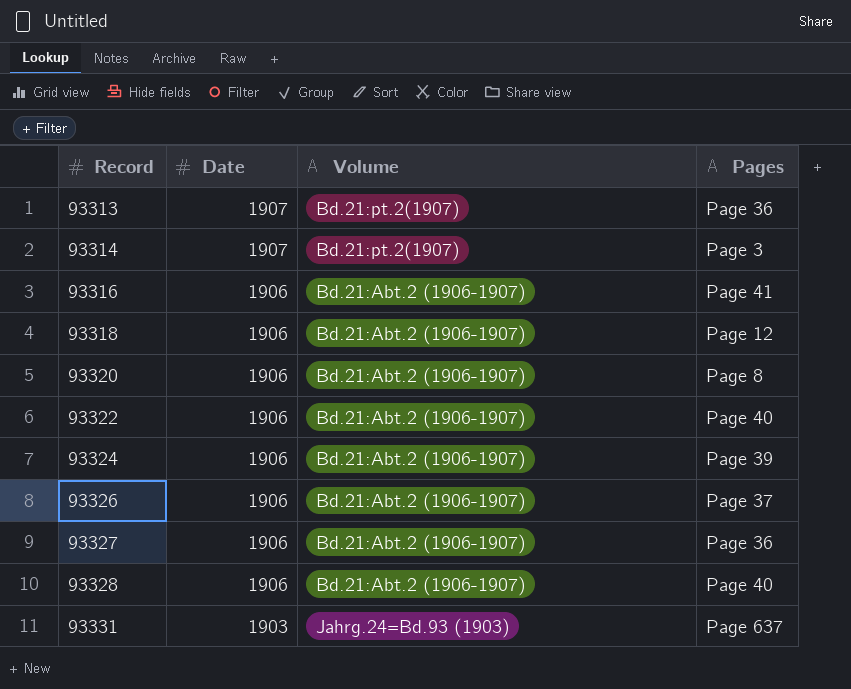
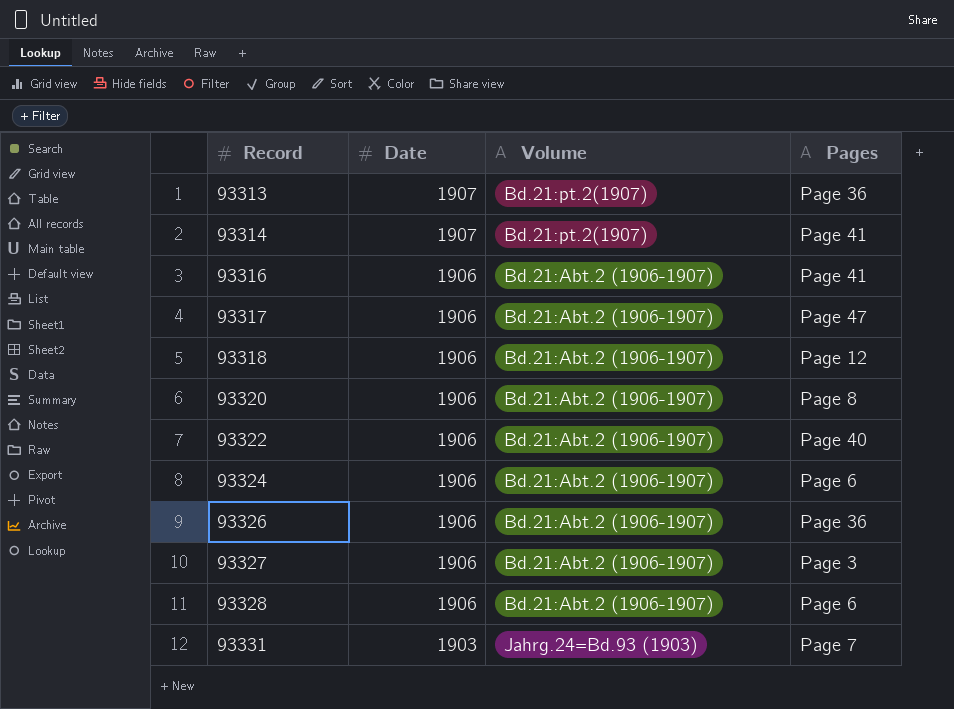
93314 | Pages: Page 3 -> Page 41
row 93317: none -> 1906 | Bd.21:Abt.2 (1906-1907) | Page 47
93324 | Pages: Page 39 -> Page 6
93326 | Pages: Page 37 -> Page 36
93327 | Pages: Page 36 -> Page 3
93328 | Pages: Page 40 -> Page 6
93331 | Pages: Page 637 -> Page 7

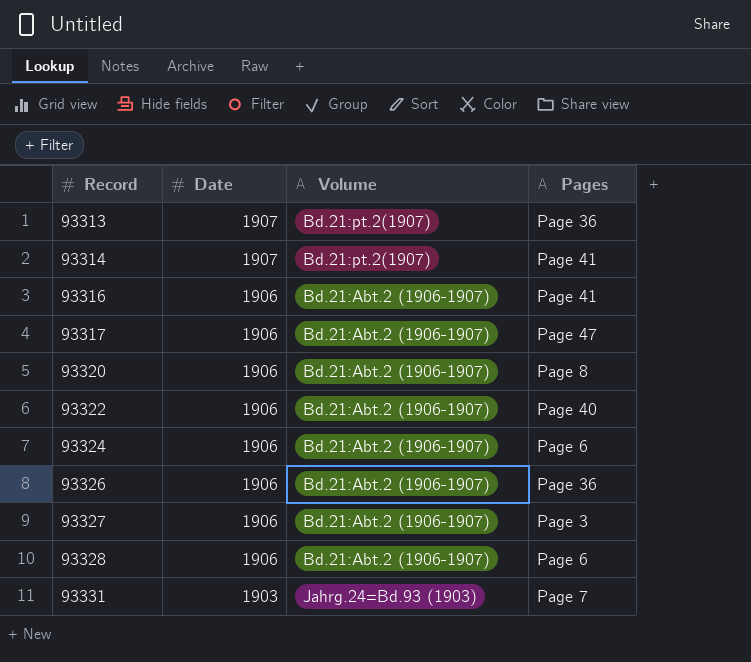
row 93318: 1906 | Bd.21:Abt.2 (1906-1907) | Page 12 -> none

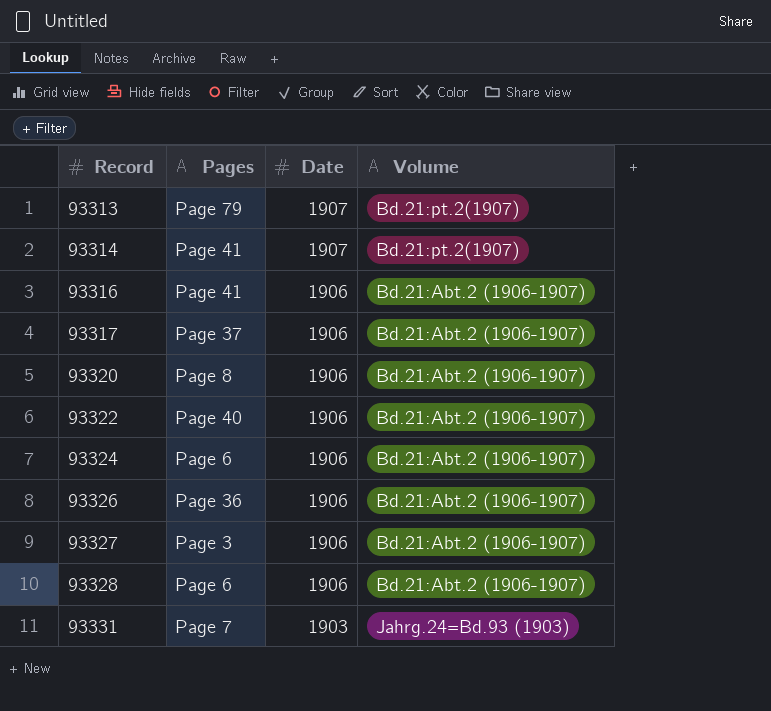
column Pages | position: 4 -> 2
93313 | Pages: Page 36 -> Page 79
93317 | Pages: Page 47 -> Page 37

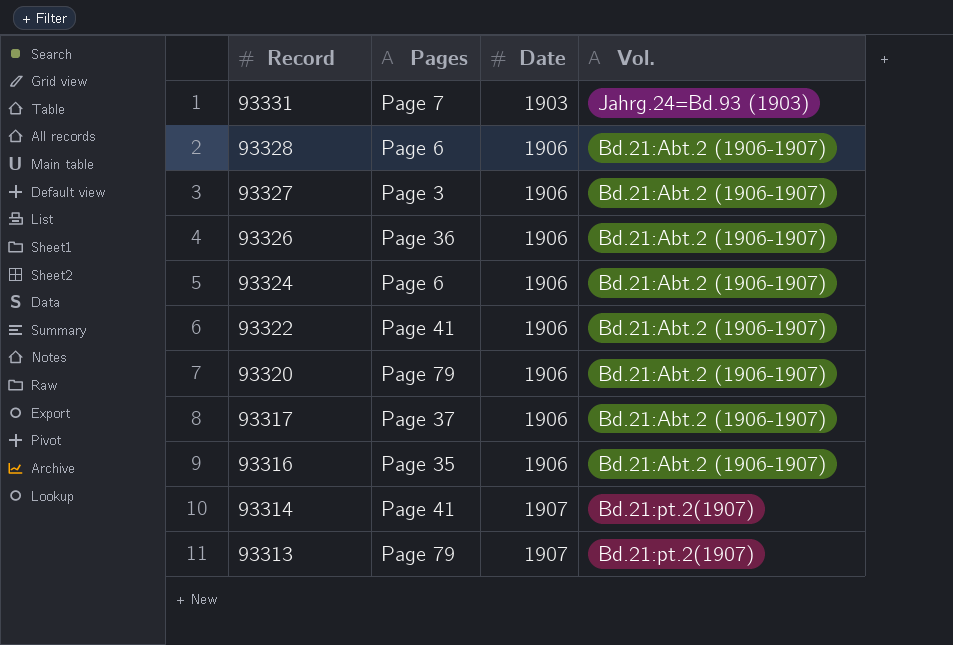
row order: Record ascending -> Record descending
column name: Volume -> Vol.
93322 | Pages: Page 40 -> Page 41
93320 | Pages: Page 8 -> Page 79
93316 | Pages: Page 41 -> Page 35

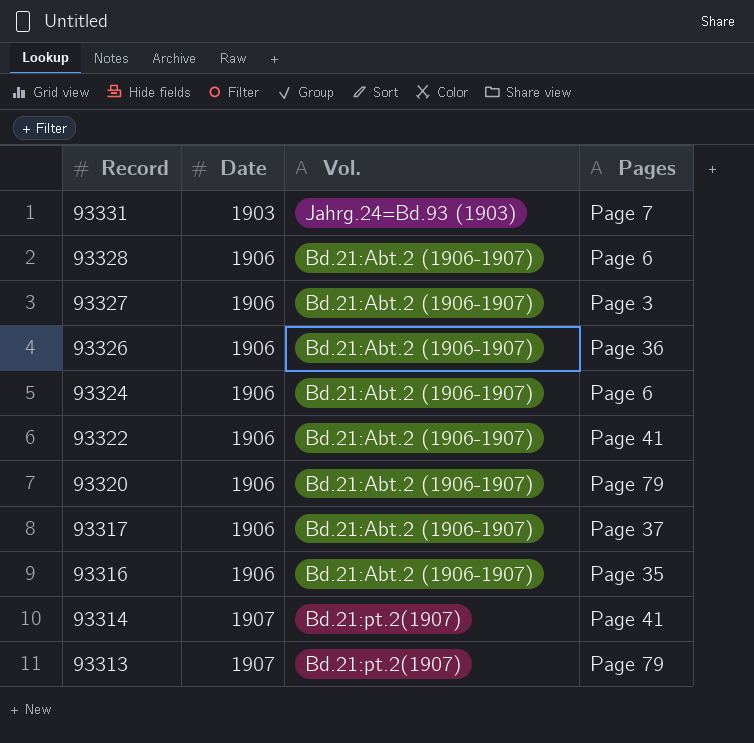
column Pages | position: 2 -> 4

